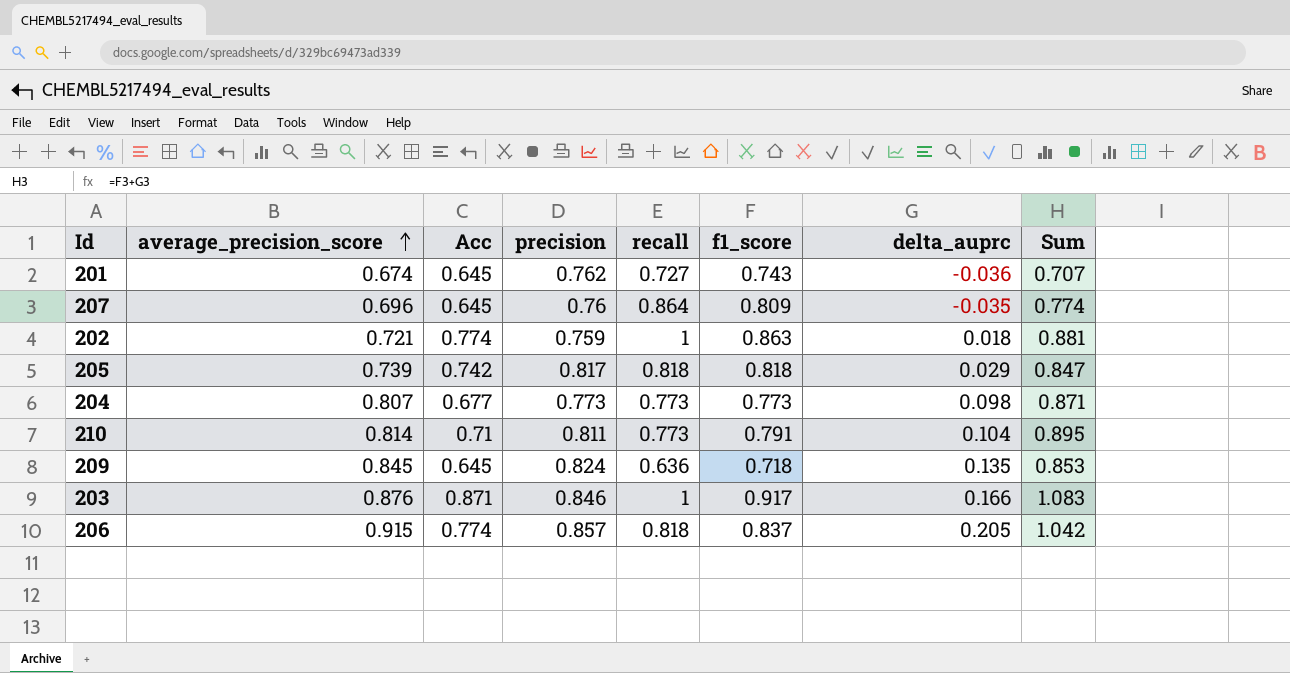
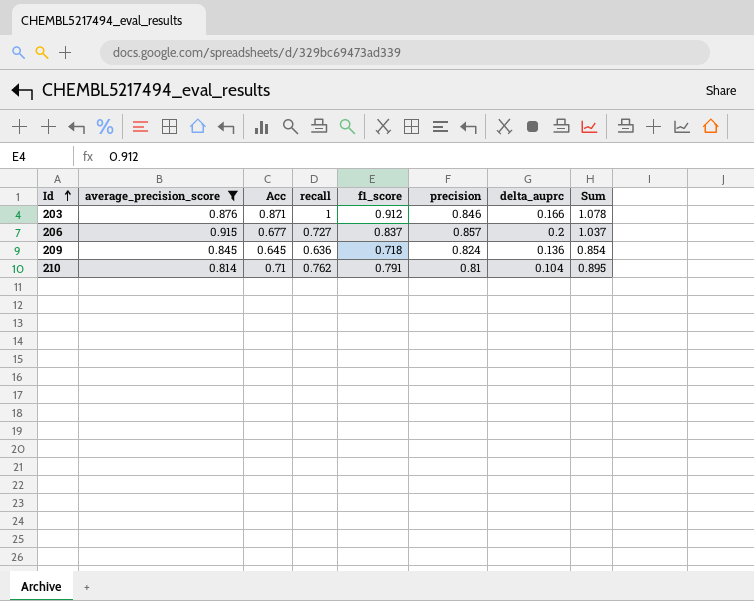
filter: none -> average_precision_score >= 0.814
row order: average_precision_score ascending -> Id ascending
column precision | position: 4 -> 6
203 | f1_score: 0.917 -> 0.912
203 | Sum: 1.083 -> 1.078
206 | Acc: 0.774 -> 0.677
206 | recall: 0.818 -> 0.727
206 | delta_auprc: 0.205 -> 0.2
206 | Sum: 1.042 -> 1.037
209 | delta_auprc: 0.135 -> 0.136
209 | Sum: 0.853 -> 0.854
210 | recall: 0.773 -> 0.762
210 | precision: 0.811 -> 0.81

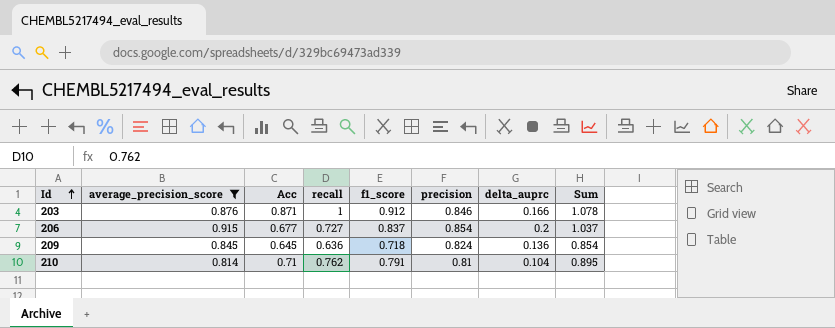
206 | precision: 0.857 -> 0.854

